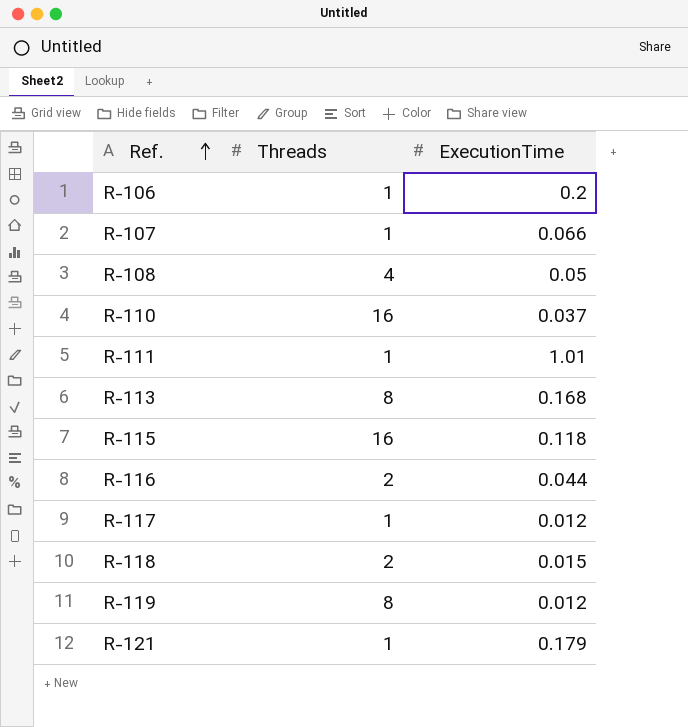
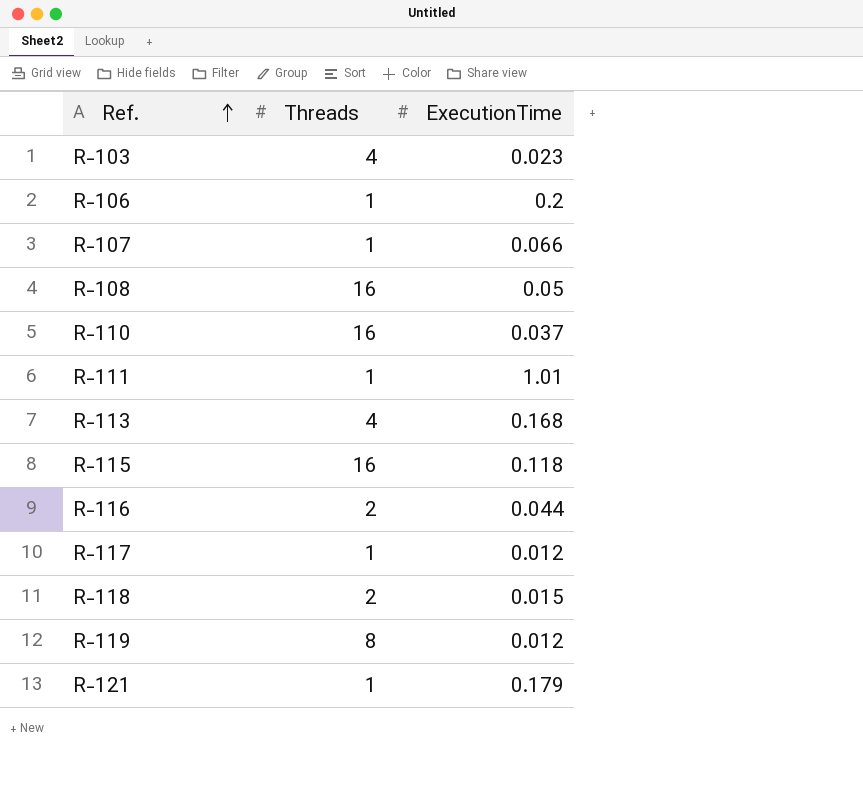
row R-103: none -> 4 | 0.023
R-108 | Threads: 4 -> 16
R-113 | Threads: 8 -> 4

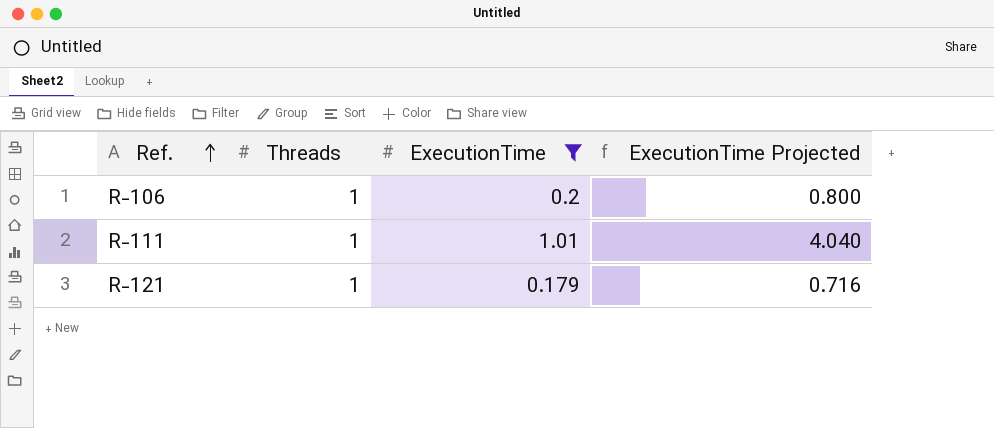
filter: none -> ExecutionTime >= 0.179
column ExecutionTime Projected | formula: none -> [ExecutionTime] * 4

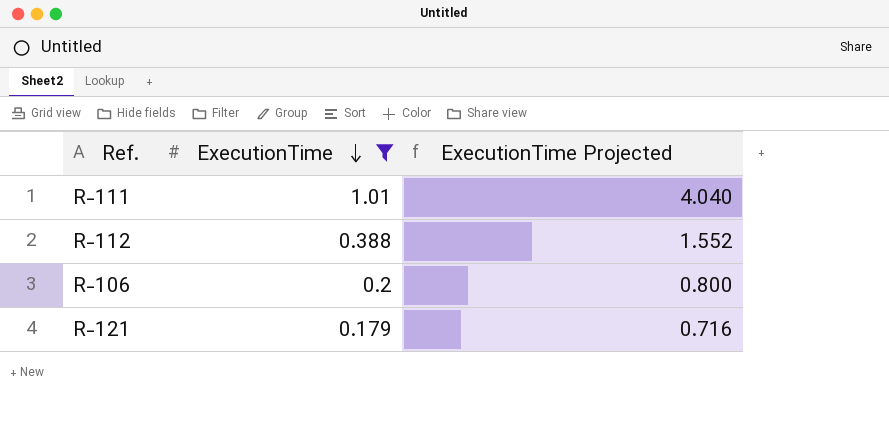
row order: Ref. ascending -> ExecutionTime descending
column Threads | position: 2 -> none
row R-112: none -> 0.388 | 1.552

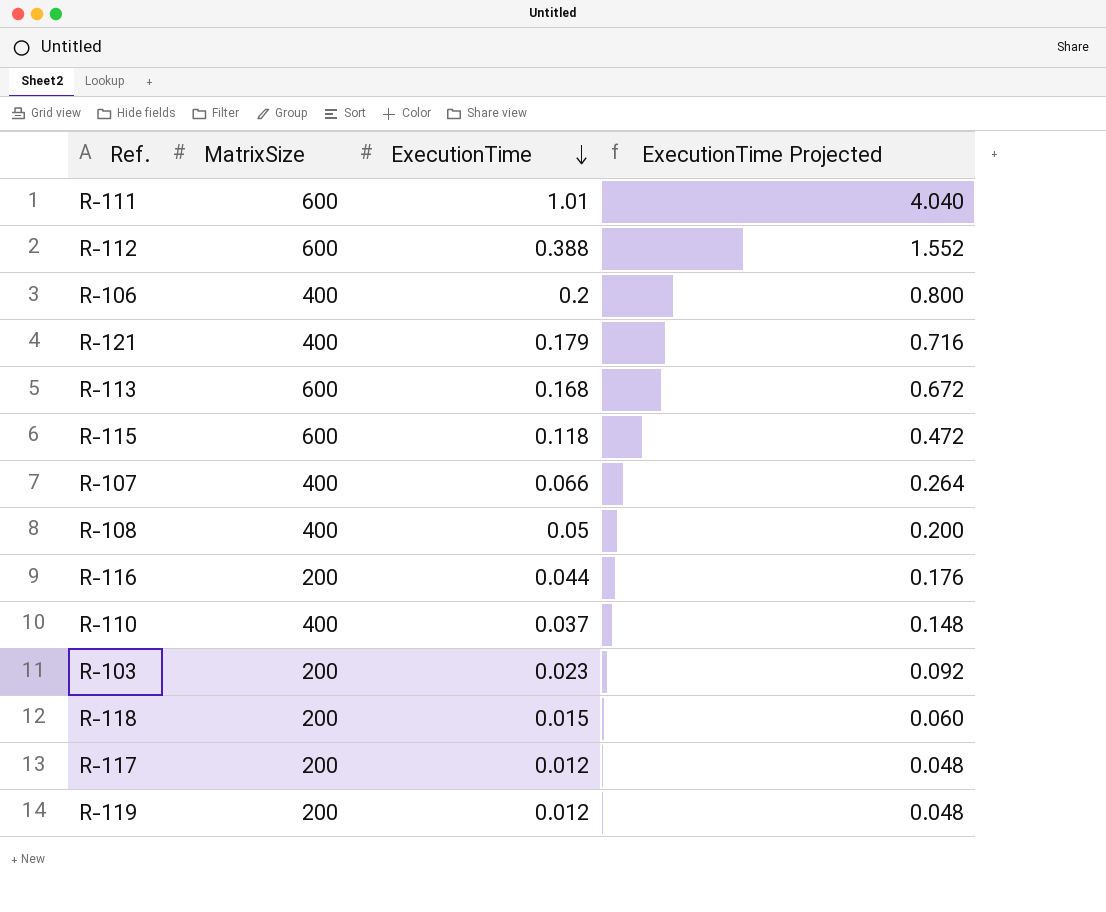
filter: ExecutionTime >= 0.179 -> none
column MatrixSize | position: none -> 2

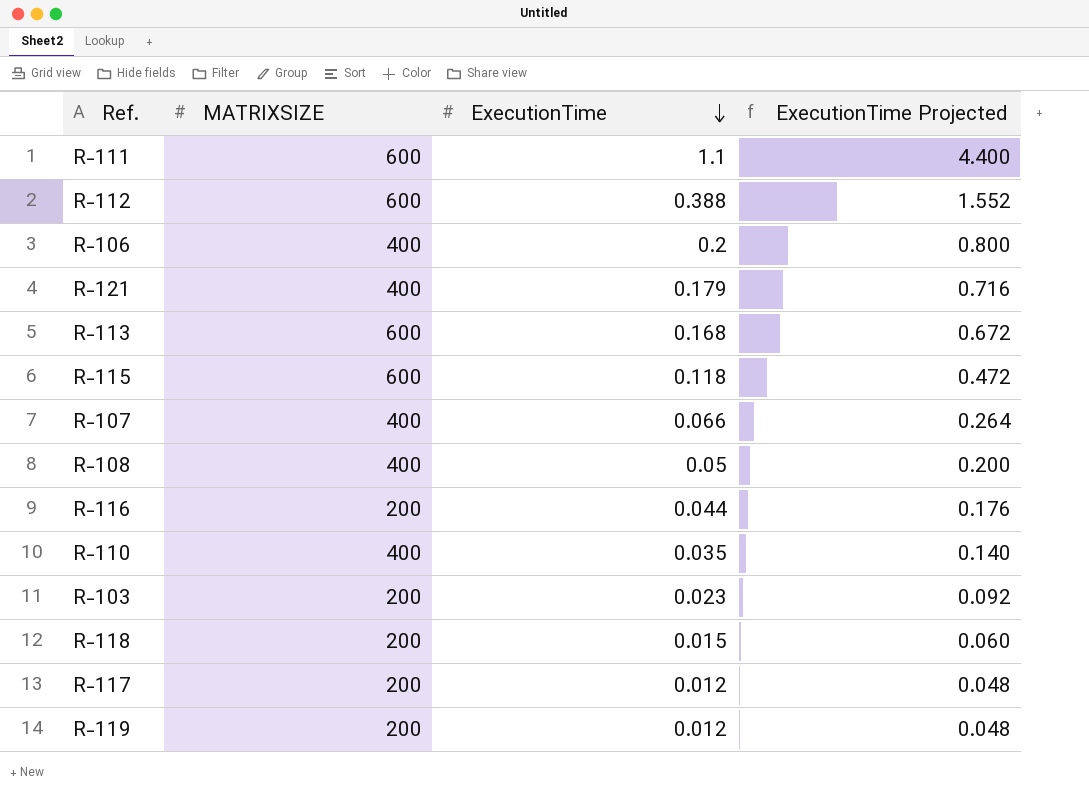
column name: MatrixSize -> MATRIXSIZE
R-111 | ExecutionTime: 1.01 -> 1.1
R-111 | ExecutionTime Projected: 4.040 -> 4.400
R-110 | ExecutionTime: 0.037 -> 0.035
R-110 | ExecutionTime Projected: 0.148 -> 0.140

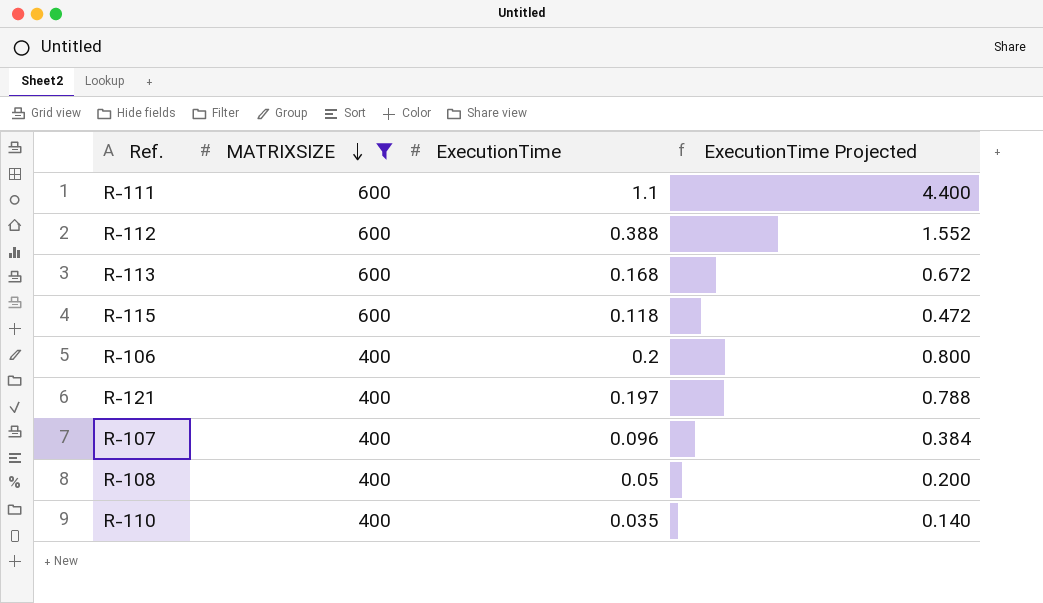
filter: none -> MATRIXSIZE != 200
row order: ExecutionTime descending -> MATRIXSIZE descending
R-121 | ExecutionTime: 0.179 -> 0.197
R-121 | ExecutionTime Projected: 0.716 -> 0.788
R-107 | ExecutionTime: 0.066 -> 0.096
R-107 | ExecutionTime Projected: 0.264 -> 0.384

